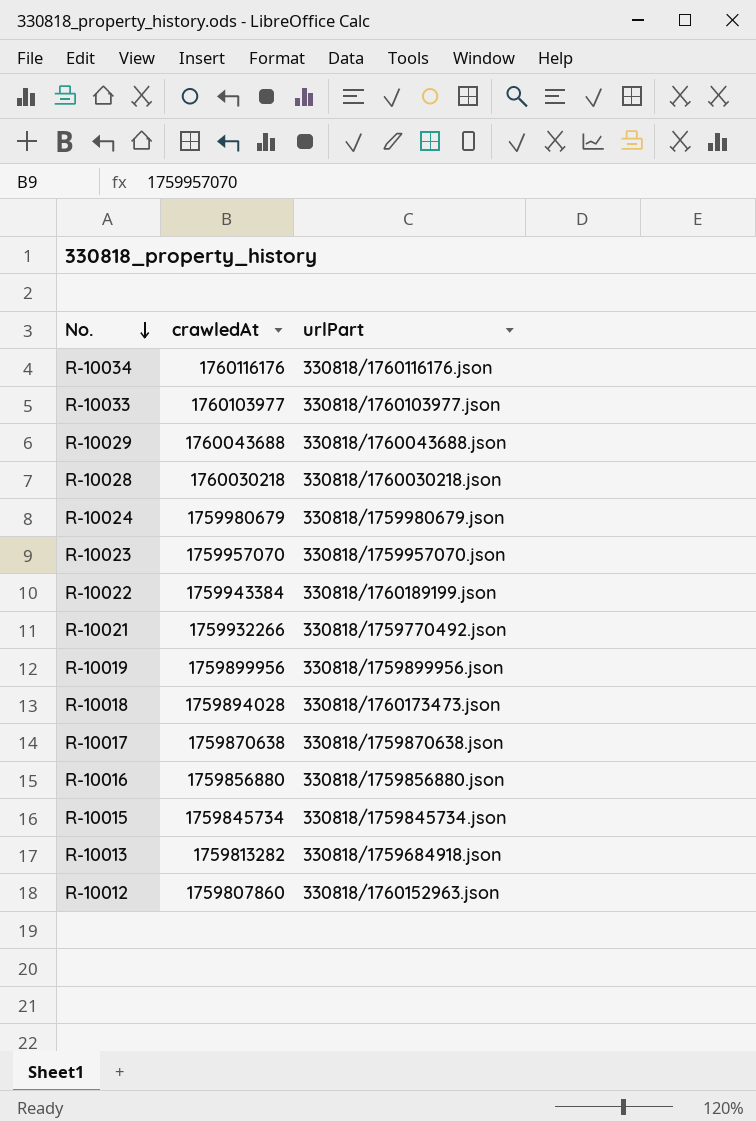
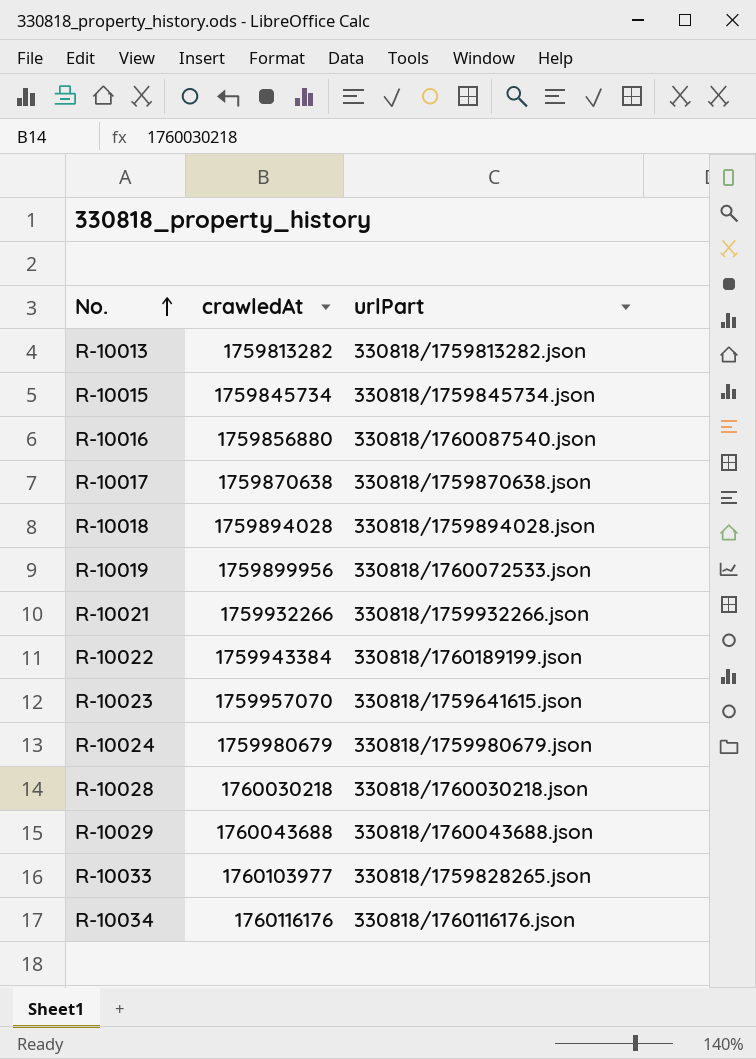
row order: No. descending -> No. ascending
row R-10012: 1759807860 | 330818/1760152963.json -> none
R-10013 | urlPart: 330818/1759684918.json -> 330818/1759813282.json
R-10016 | urlPart: 330818/1759856880.json -> 330818/1760087540.json
R-10018 | urlPart: 330818/1760173473.json -> 330818/1759894028.json
R-10019 | urlPart: 330818/1759899956.json -> 330818/1760072533.json
R-10021 | urlPart: 330818/1759770492.json -> 330818/1759932266.json
R-10023 | urlPart: 330818/1759957070.json -> 330818/1759641615.json
R-10033 | urlPart: 330818/1760103977.json -> 330818/1759828265.json

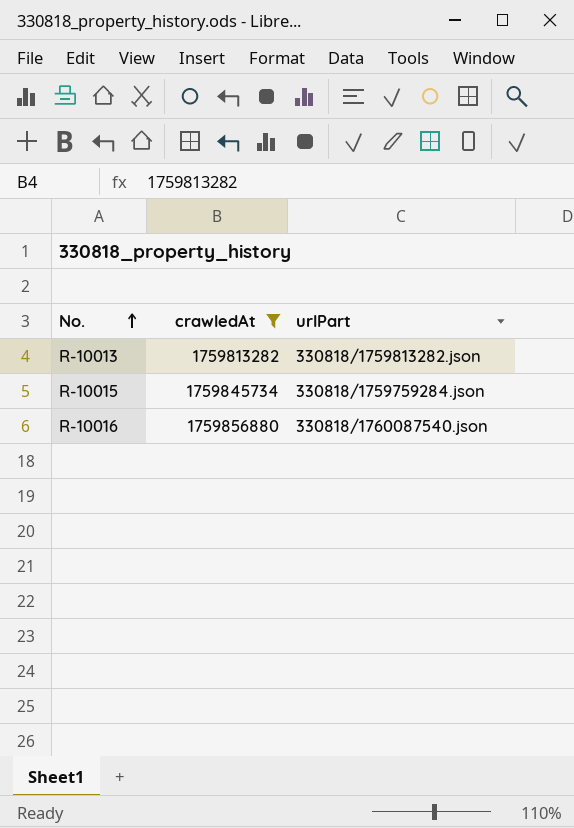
filter: none -> crawledAt <= 1759856880
R-10015 | urlPart: 330818/1759845734.json -> 330818/1759759284.json

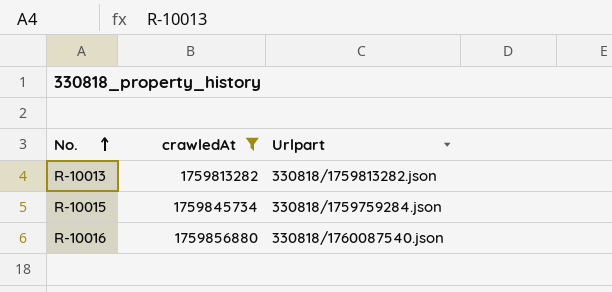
column name: urlPart -> Urlpart

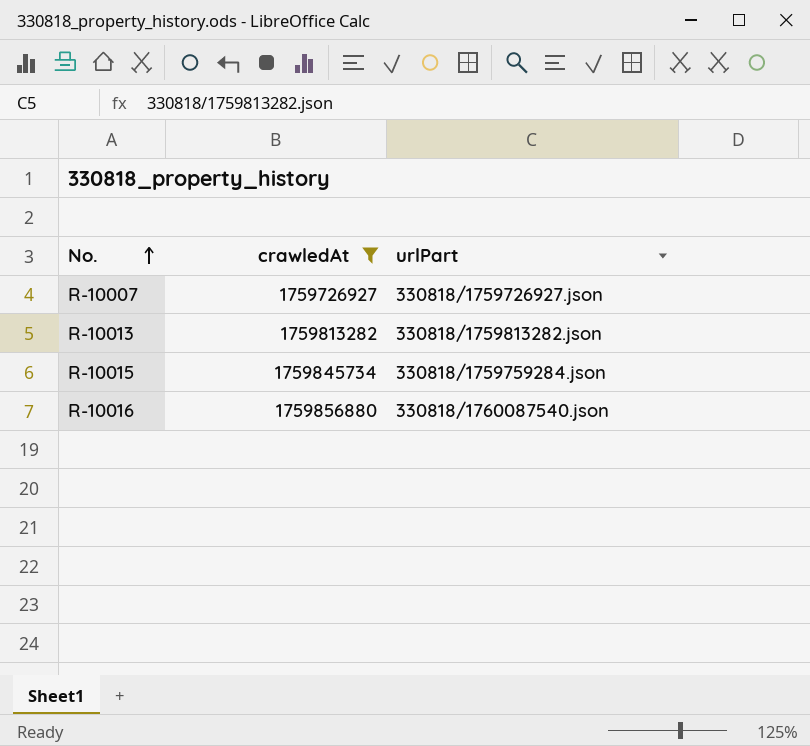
column name: Urlpart -> urlPart
row R-10007: none -> 1759726927 | 330818/1759726927.json

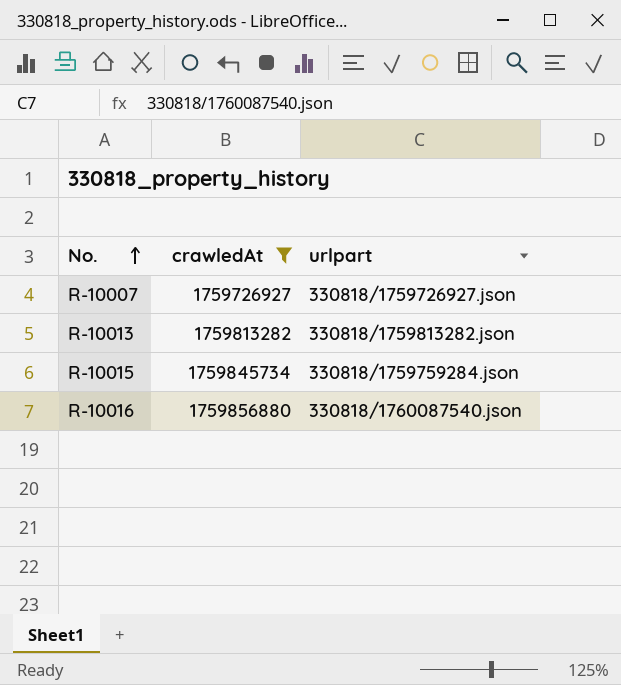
column name: urlPart -> urlpart

